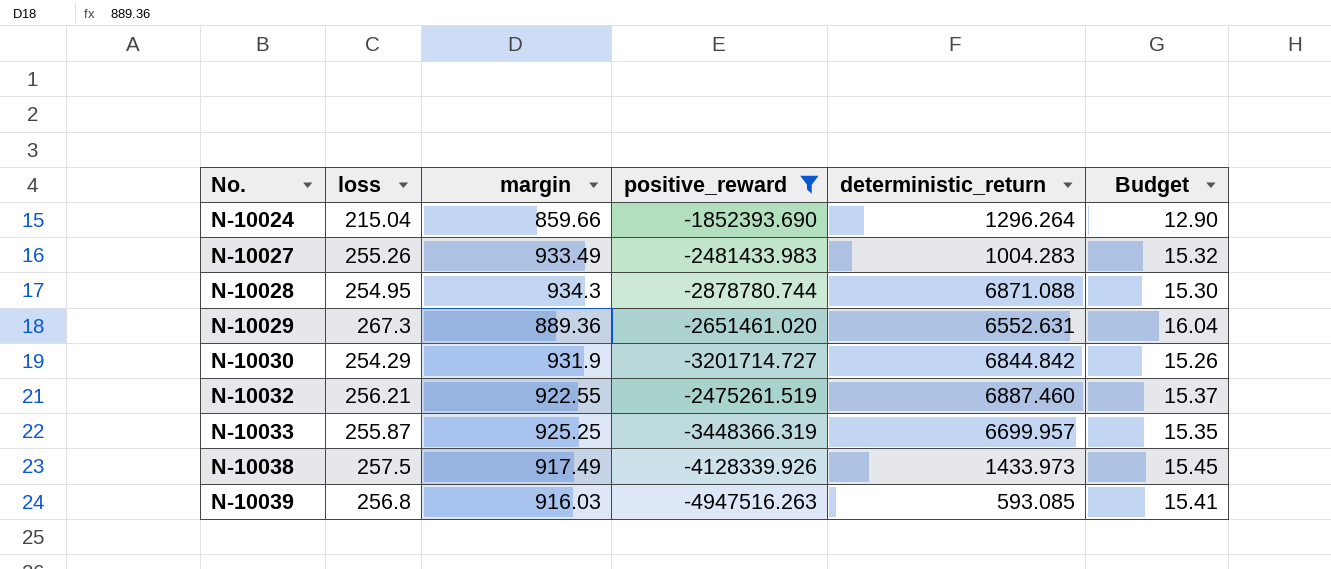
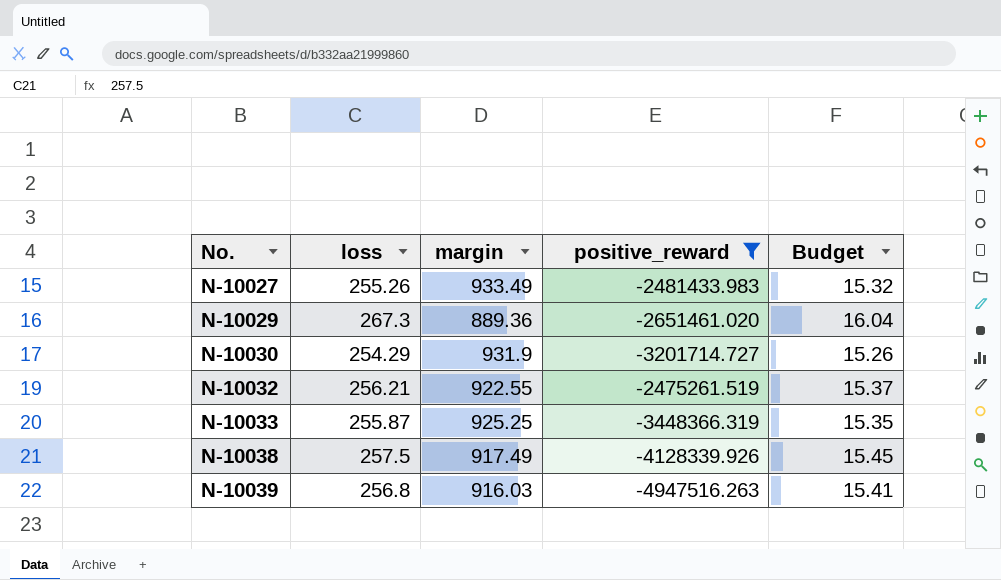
column deterministic_return | position: 5 -> none
row N-10024: 215.04 | 859.66 | -1852393.690 | 1296.264 | 12.90 -> none
row N-10028: 254.95 | 934.3 | -2878780.744 | 6871.088 | 15.30 -> none

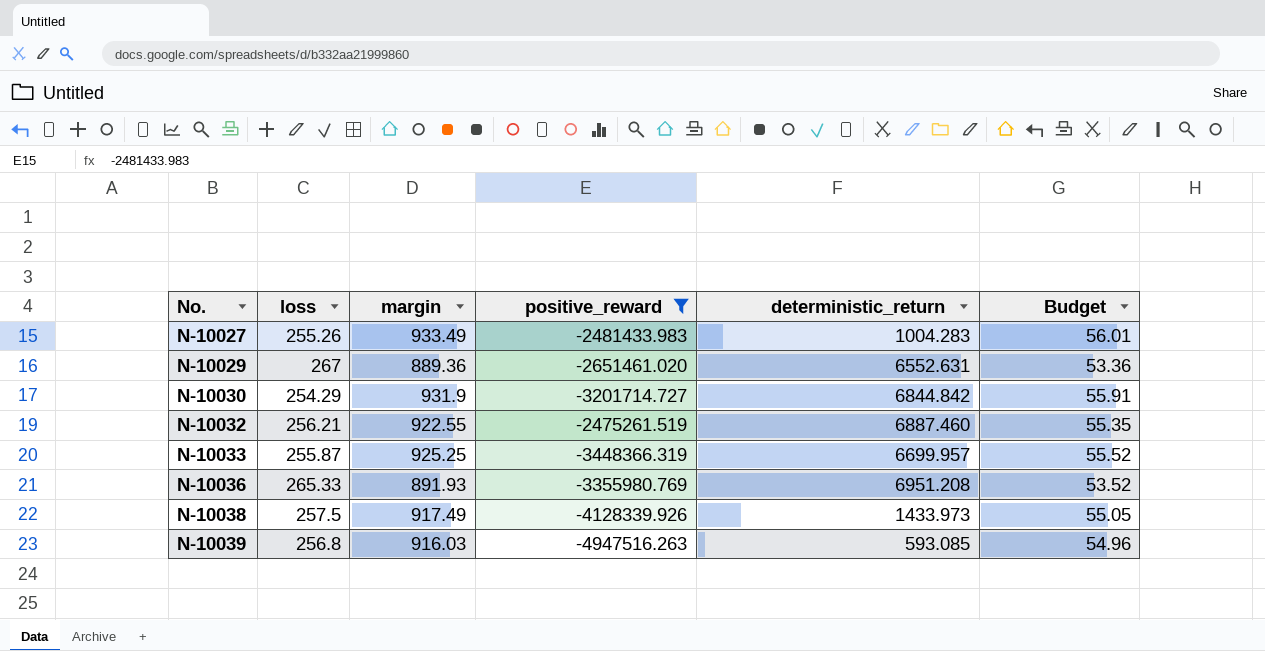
column deterministic_return | position: none -> 5
column Budget | formula: [loss] * 0.06 -> [margin] * 0.06
N-10029 | loss: 267.3 -> 267
row N-10036: none -> 265.33 | 891.93 | -3355980.769 | 6951.208 | 53.52

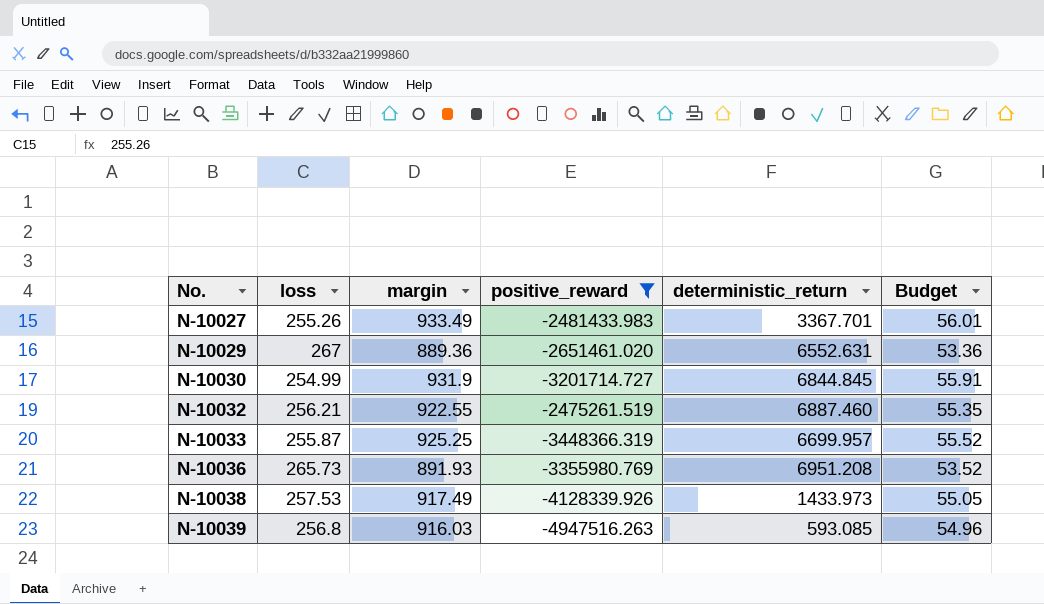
N-10027 | deterministic_return: 1004.283 -> 3367.701
N-10030 | loss: 254.29 -> 254.99
N-10030 | deterministic_return: 6844.842 -> 6844.845
N-10036 | loss: 265.33 -> 265.73
N-10038 | loss: 257.5 -> 257.53

